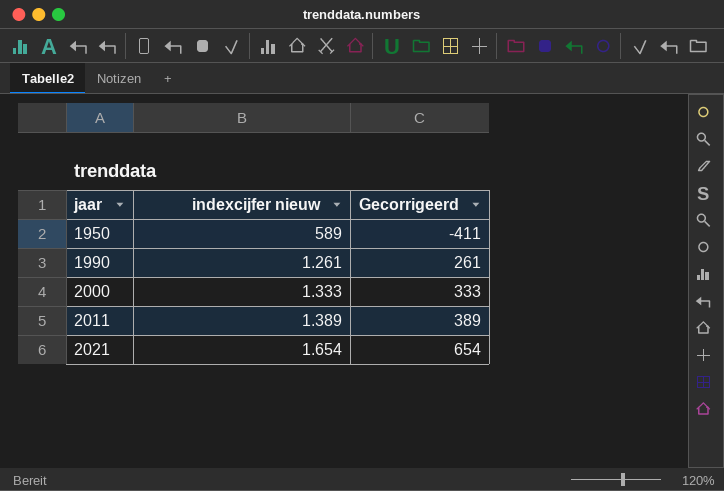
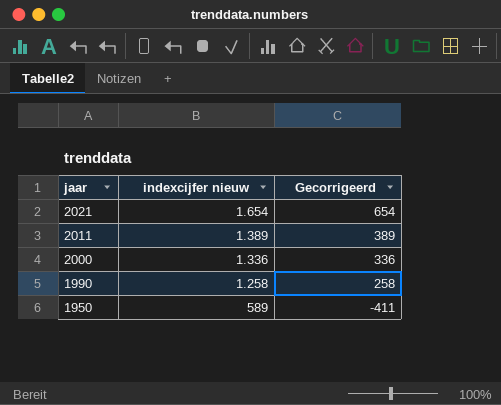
row order: jaar ascending -> jaar descending
2000 | indexcijfer nieuw: 1.333 -> 1.336
2000 | Gecorrigeerd: 333 -> 336
1990 | indexcijfer nieuw: 1.261 -> 1.258
1990 | Gecorrigeerd: 261 -> 258

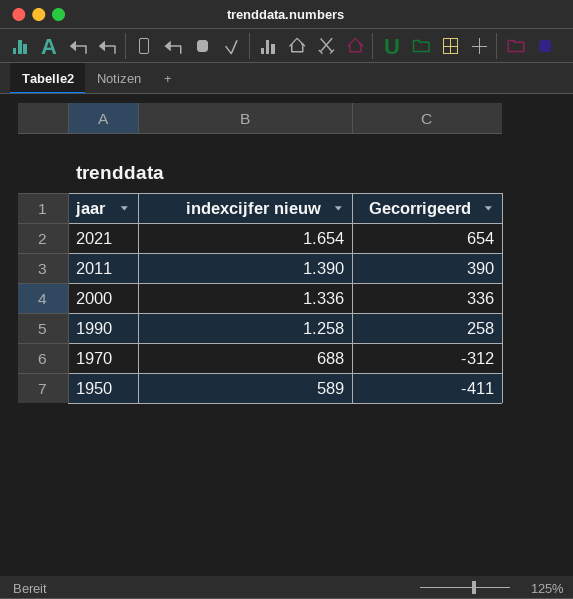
2011 | indexcijfer nieuw: 1.389 -> 1.390
2011 | Gecorrigeerd: 389 -> 390
row 1970: none -> 688 | -312

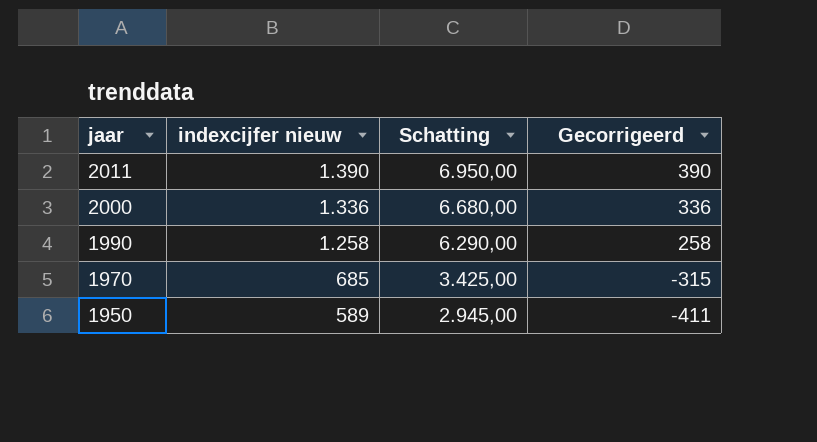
column Schatting | formula: none -> [indexcijfer nieuw] * 5
row 2021: 1.654 | 654 -> none
1970 | indexcijfer nieuw: 688 -> 685
1970 | Gecorrigeerd: -312 -> -315

